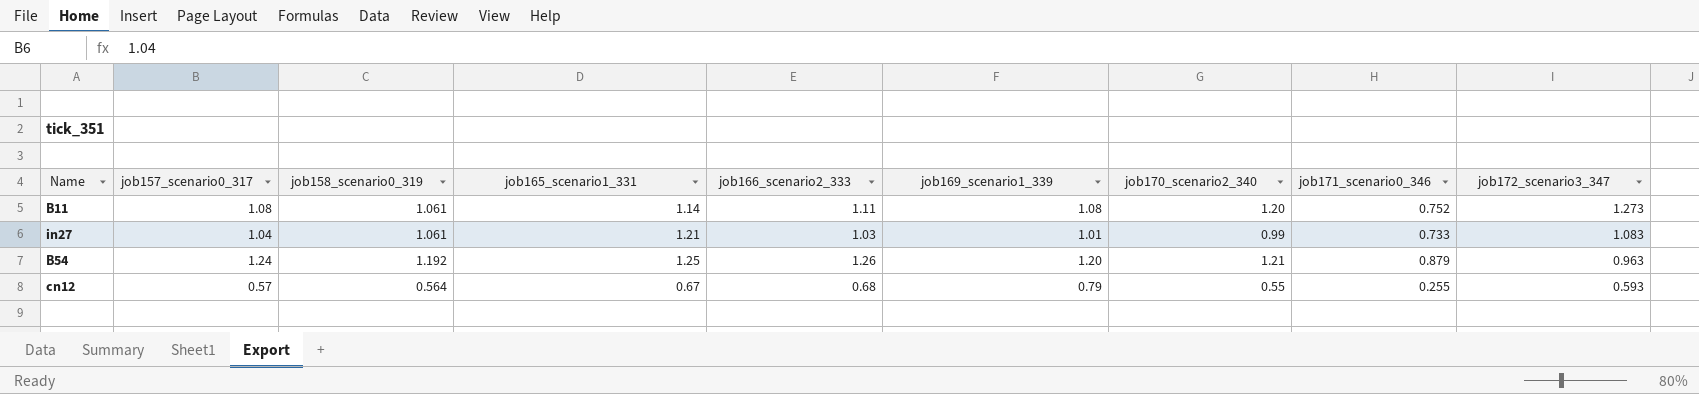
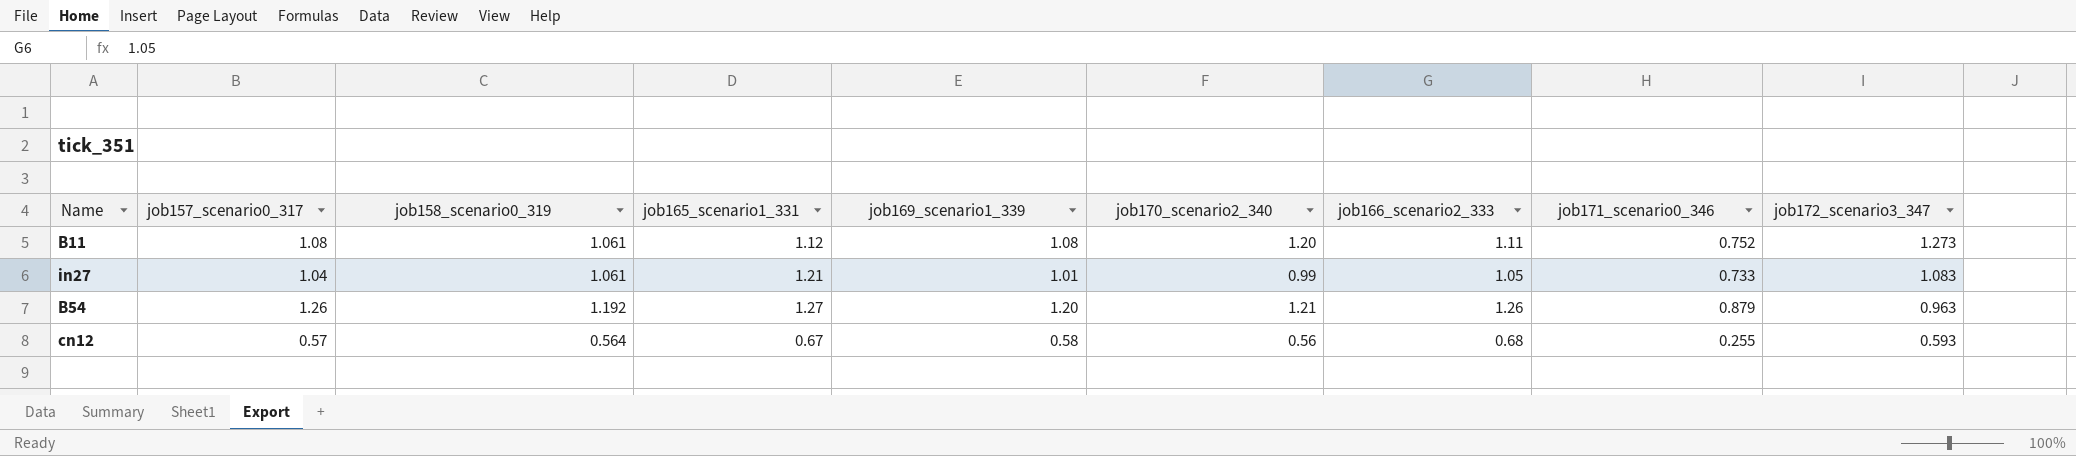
column job166_scenario2_333 | position: 5 -> 7
B11 | job165_scenario1_331: 1.14 -> 1.12
in27 | job166_scenario2_333: 1.03 -> 1.05
B54 | job157_scenario0_317: 1.24 -> 1.26
B54 | job165_scenario1_331: 1.25 -> 1.27
cn12 | job169_scenario1_339: 0.79 -> 0.58
cn12 | job170_scenario2_340: 0.55 -> 0.56

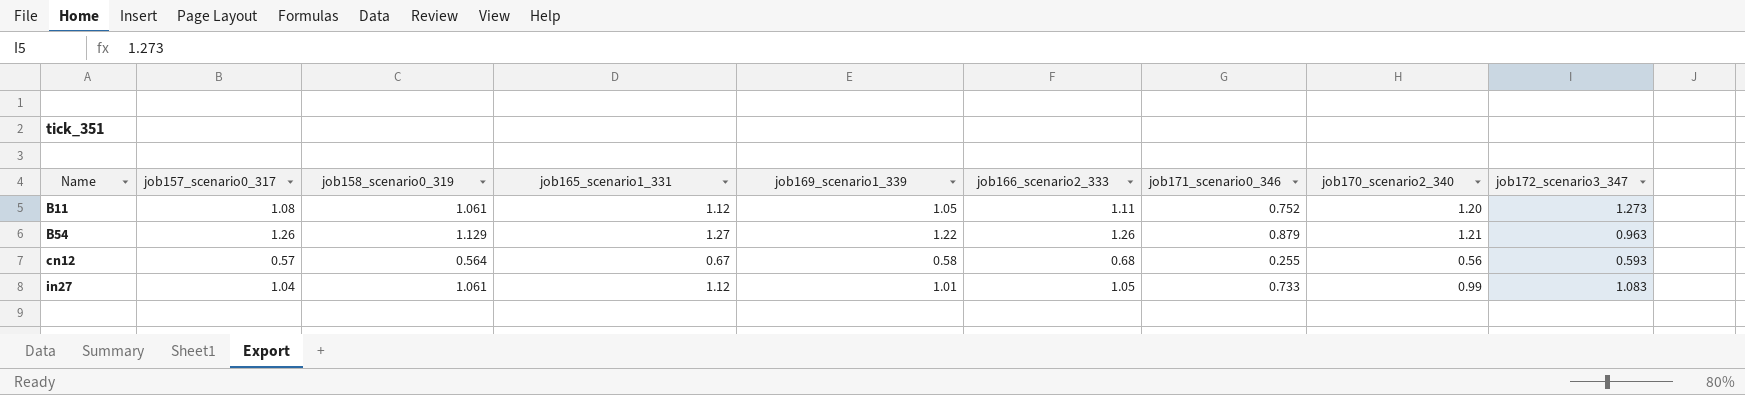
row order: job172_scenario3_347 descending -> Name ascending
column job170_scenario2_340 | position: 6 -> 8
B11 | job169_scenario1_339: 1.08 -> 1.05
B54 | job158_scenario0_319: 1.192 -> 1.129
B54 | job169_scenario1_339: 1.20 -> 1.22
in27 | job165_scenario1_331: 1.21 -> 1.12

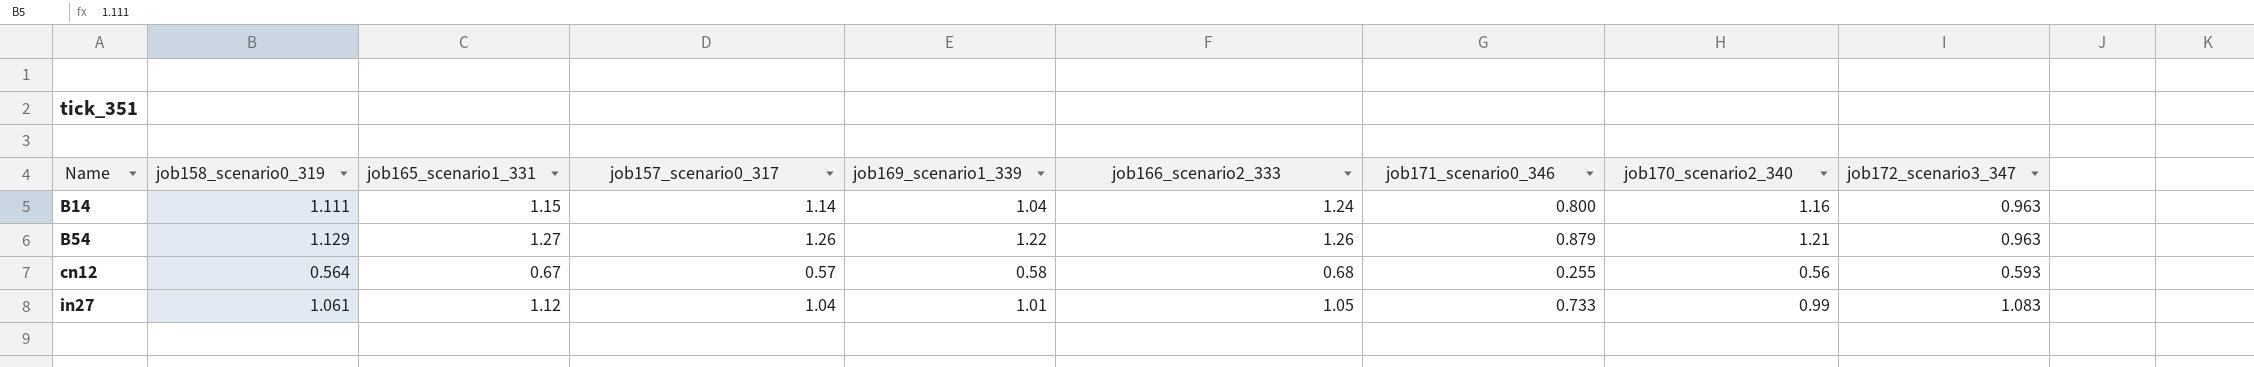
column job157_scenario0_317 | position: 2 -> 4
row B11: 1.08 | 1.061 | 1.12 | 1.05 | 1.11 | 0.752 | 1.20 | 1.273 -> none
row B14: none -> 1.111 | 1.15 | 1.14 | 1.04 | 1.24 | 0.800 | 1.16 | 0.963

